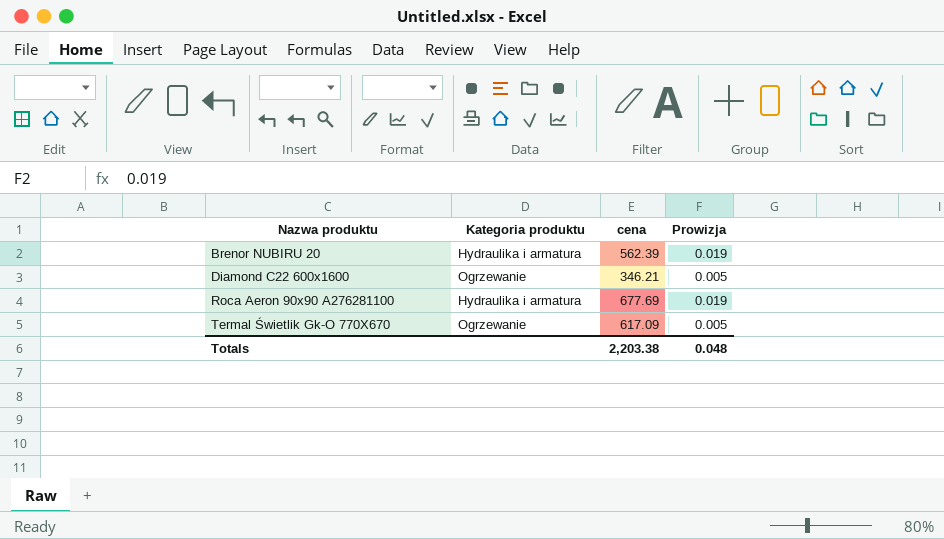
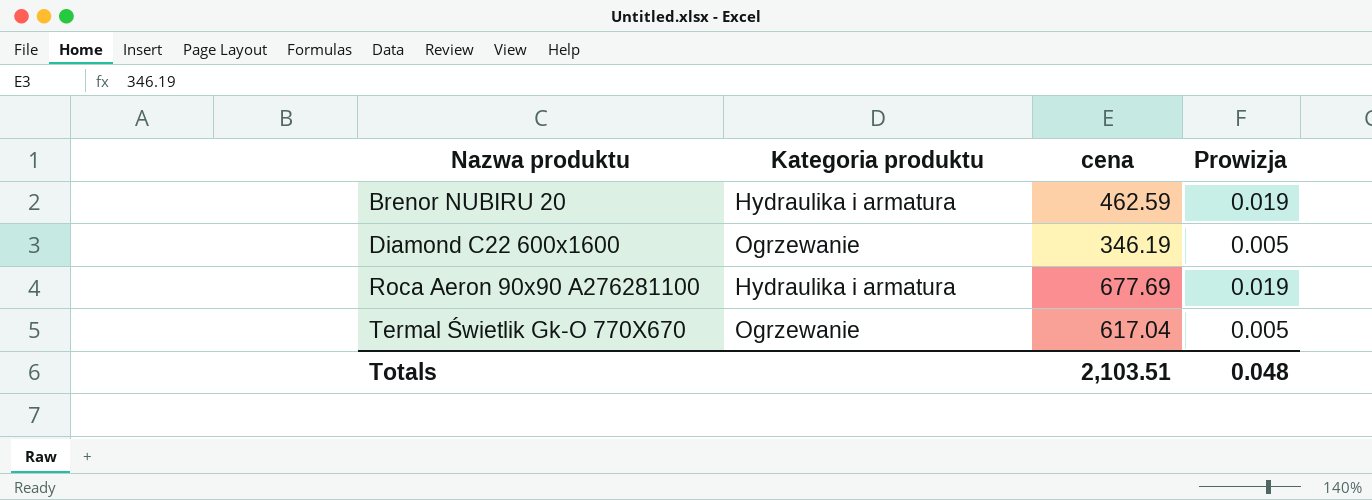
Brenor NUBIRU 20 | cena: 562.39 -> 462.59
Diamond C22 600x1600 | cena: 346.21 -> 346.19
Termal Świetlik Gk-O 770X670 | cena: 617.09 -> 617.04
Totals | cena: 2,203.38 -> 2,103.51

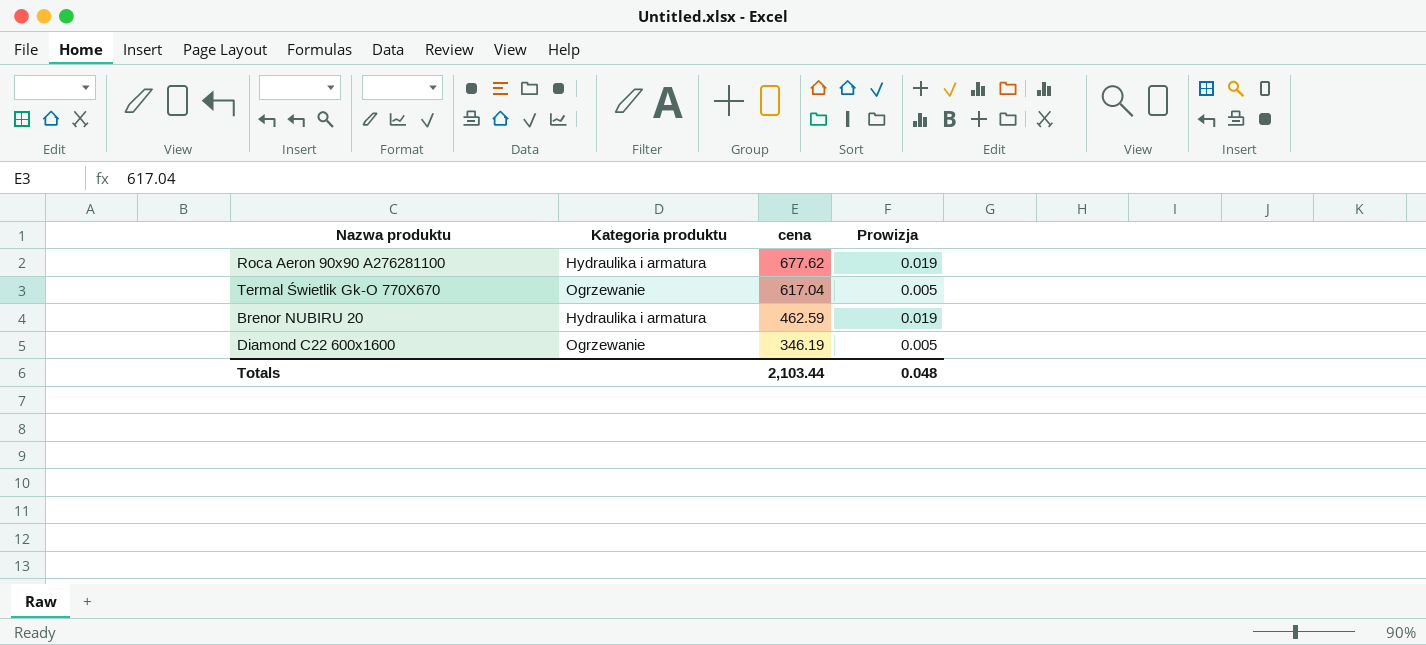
row order: Nazwa produktu ascending -> cena descending
Roca Aeron 90x90 A276281100 | cena: 677.69 -> 677.62
Totals | cena: 2,103.51 -> 2,103.44

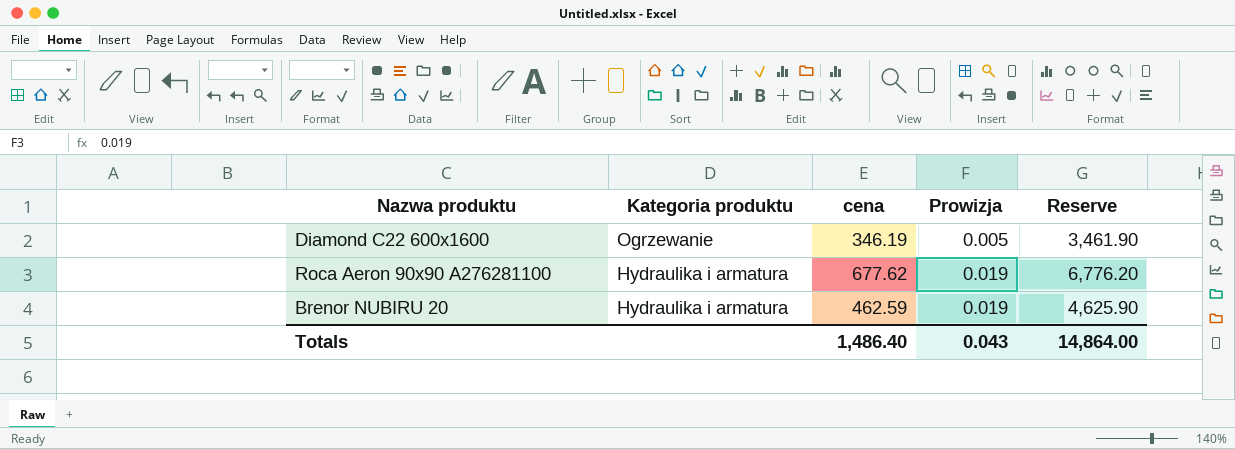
row order: cena descending -> Kategoria produktu descending
column Reserve | formula: none -> [cena] * 10
row Termal Świetlik Gk-O 770X670: Ogrzewanie | 617.04 | 0.005 -> none
Totals | cena: 2,103.44 -> 1,486.40
Totals | Prowizja: 0.048 -> 0.043

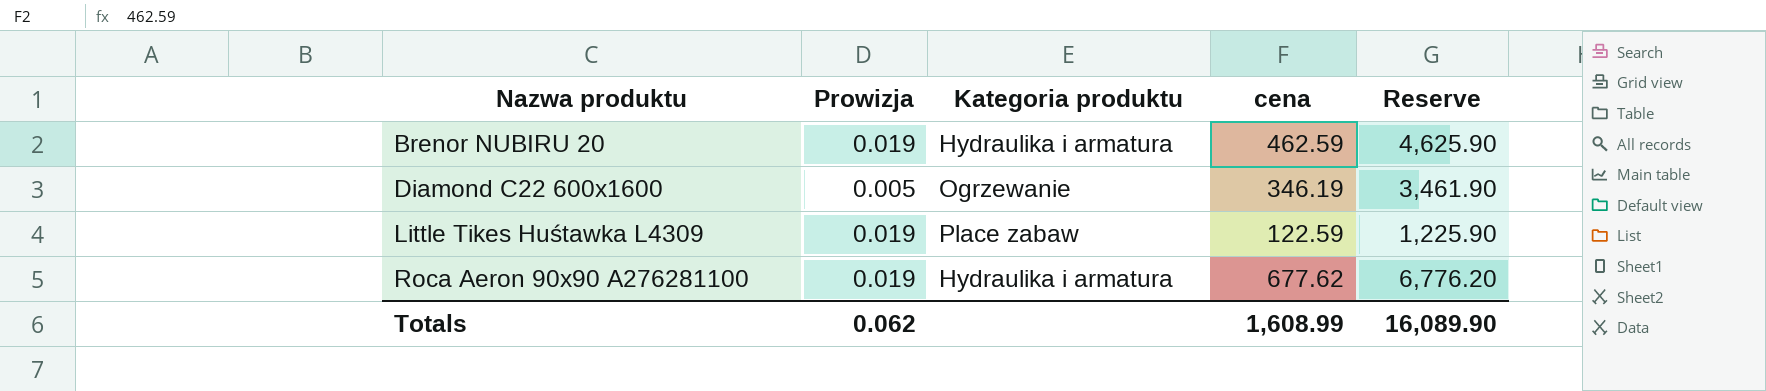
row order: Kategoria produktu descending -> Nazwa produktu ascending
column Prowizja | position: 4 -> 2
row Little Tikes Huśtawka L4309: none -> 0.019 | Place zabaw | 122.59 | 1,225.90
Totals | Prowizja: 0.043 -> 0.062
Totals | cena: 1,486.40 -> 1,608.99
Totals | Reserve: 14,864.00 -> 16,089.90

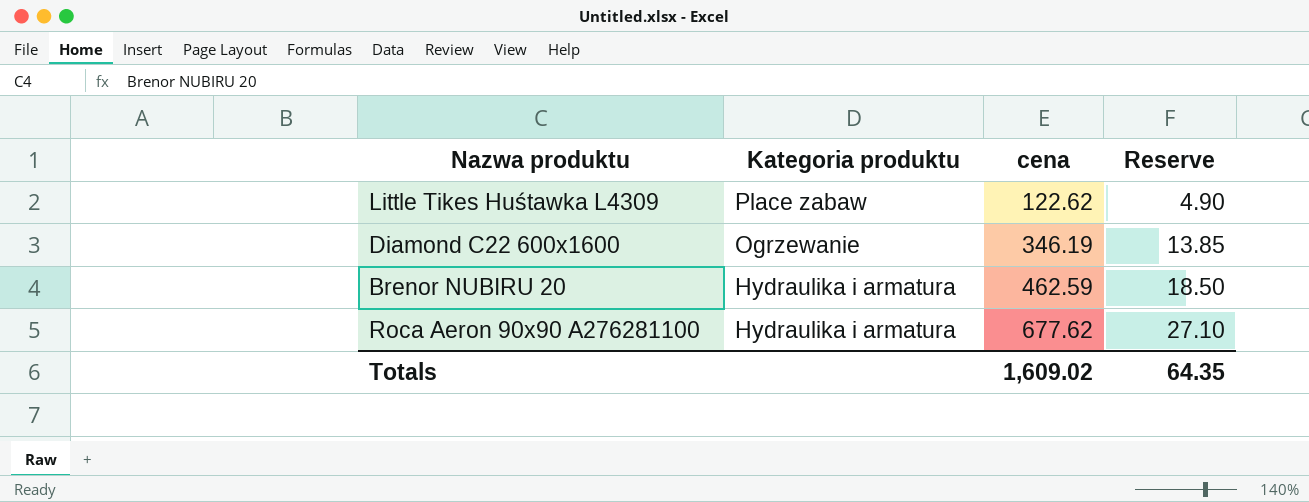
row order: Nazwa produktu ascending -> Kategoria produktu descending
column Prowizja | position: 2 -> none
column Reserve | formula: [cena] * 10 -> [cena] * 0.04
Little Tikes Huśtawka L4309 | cena: 122.59 -> 122.62
Totals | cena: 1,608.99 -> 1,609.02
Totals | Reserve: 16,089.90 -> 64.35

